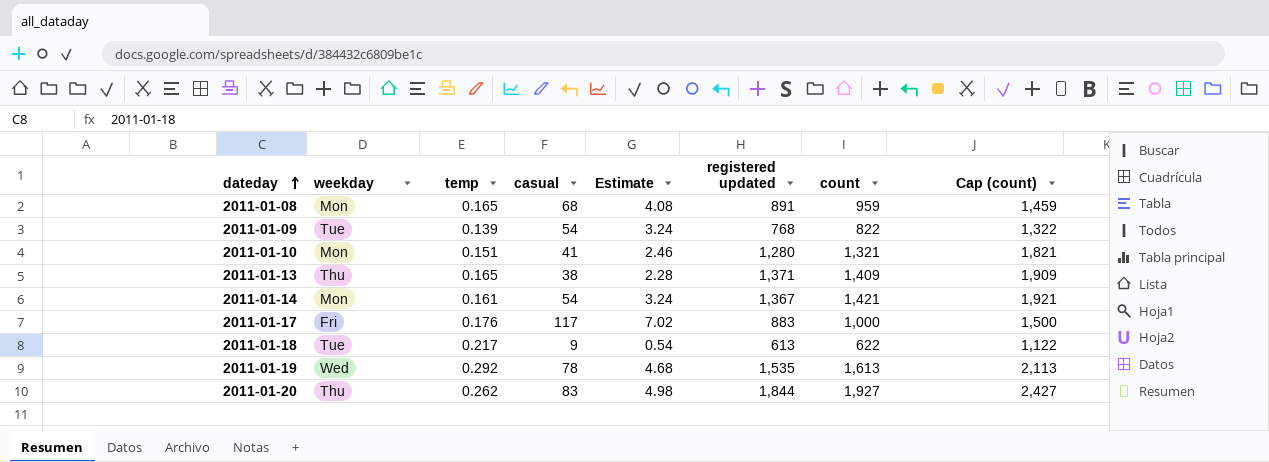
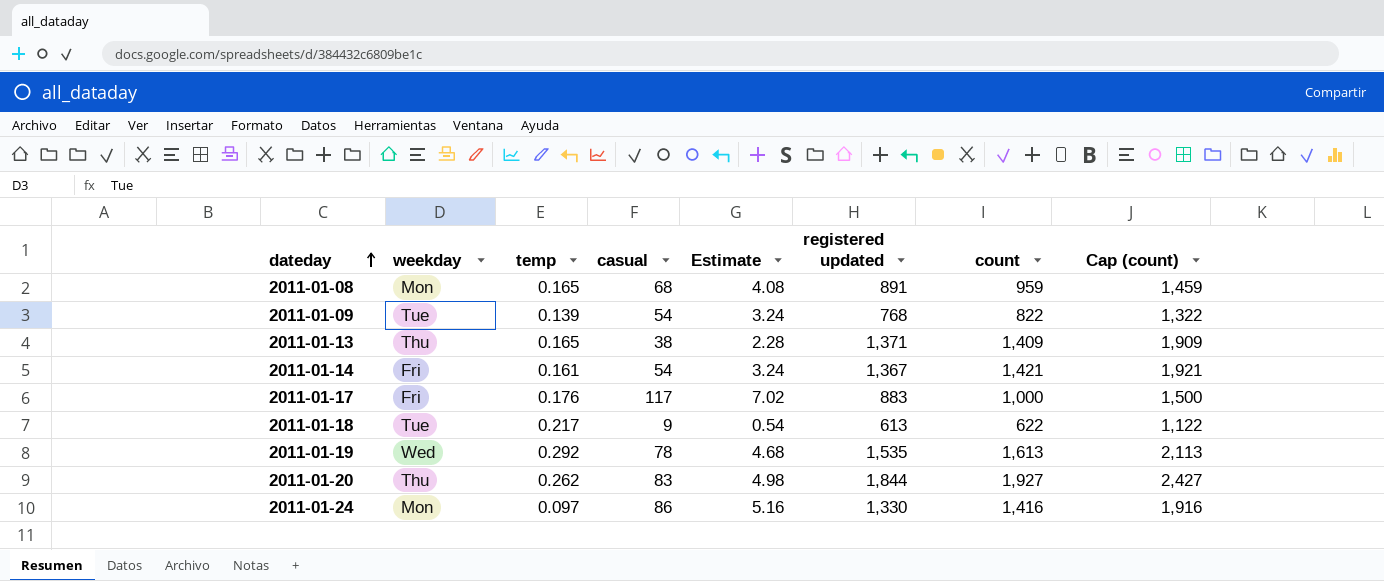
row 2011-01-10: Mon | 0.151 | 41 | 2.46 | 1,280 | 1,321 | 1,821 -> none
2011-01-14 | weekday: Mon -> Fri
row 2011-01-24: none -> Mon | 0.097 | 86 | 5.16 | 1,330 | 1,416 | 1,916

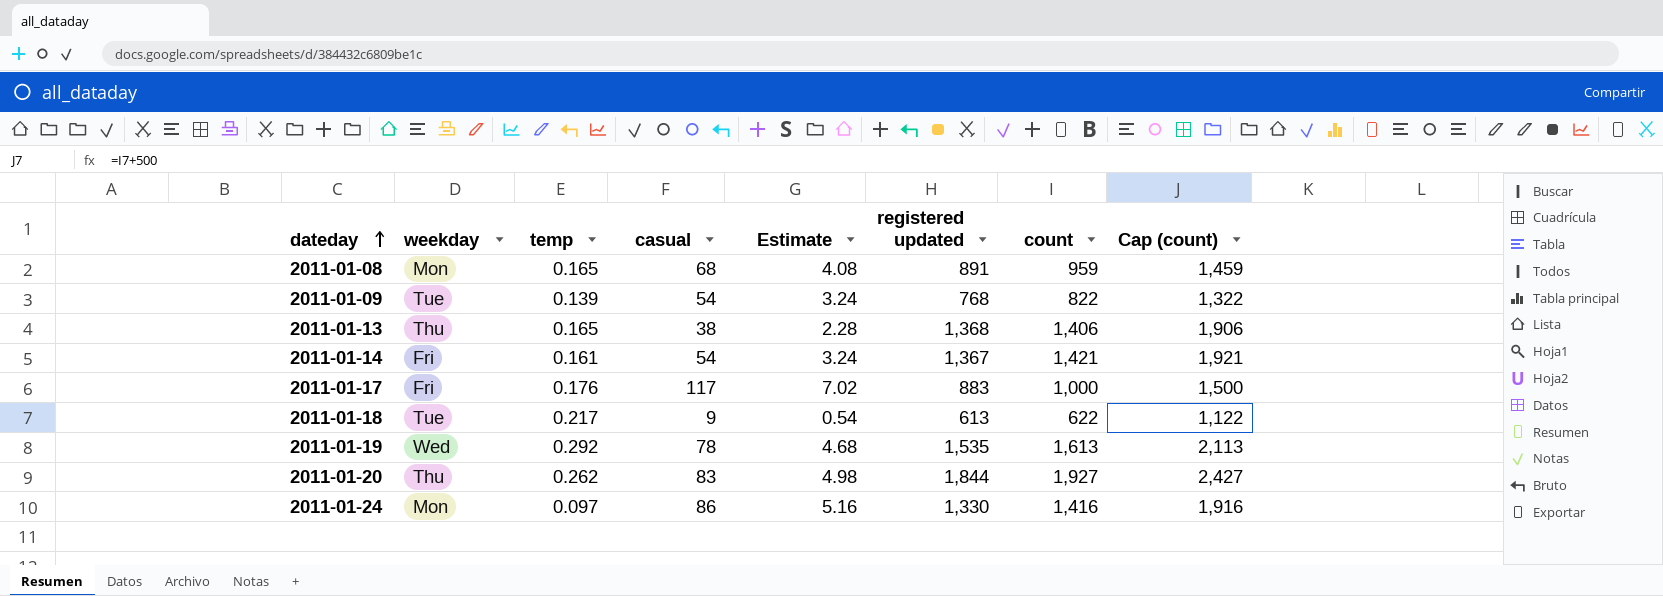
2011-01-13 | registered updated: 1,371 -> 1,368
2011-01-13 | count: 1,409 -> 1,406
2011-01-13 | Cap (count): 1,909 -> 1,906

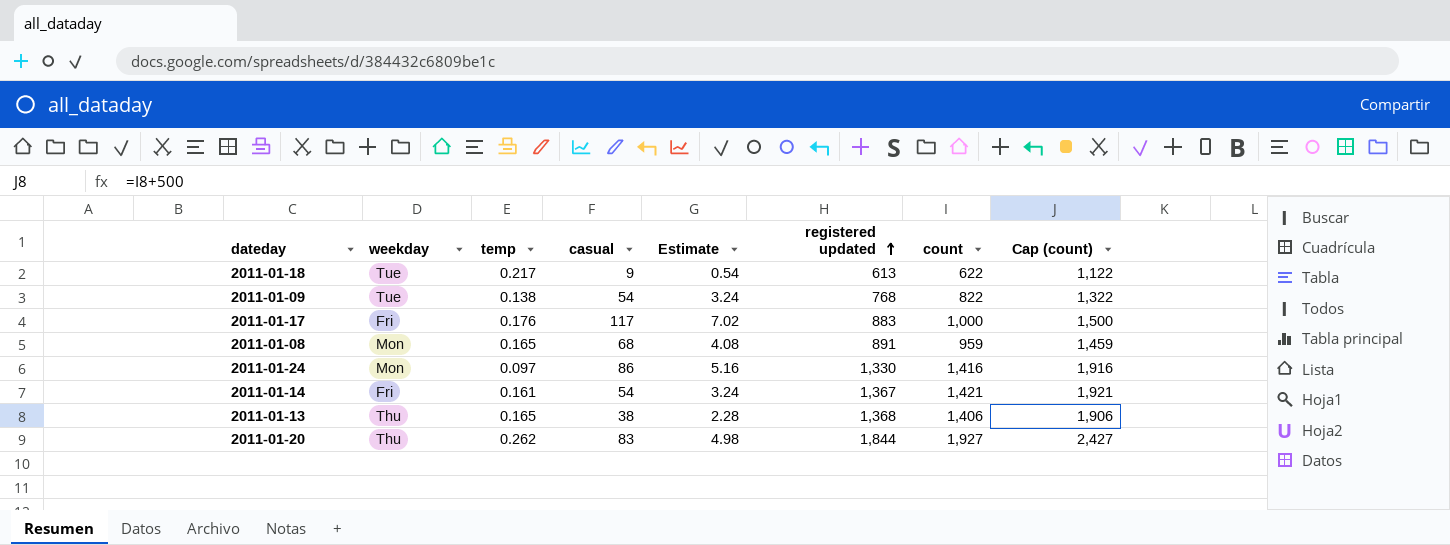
row order: dateday ascending -> registered updated ascending
row 2011-01-19: Wed | 0.292 | 78 | 4.68 | 1,535 | 1,613 | 2,113 -> none
2011-01-09 | temp: 0.139 -> 0.138

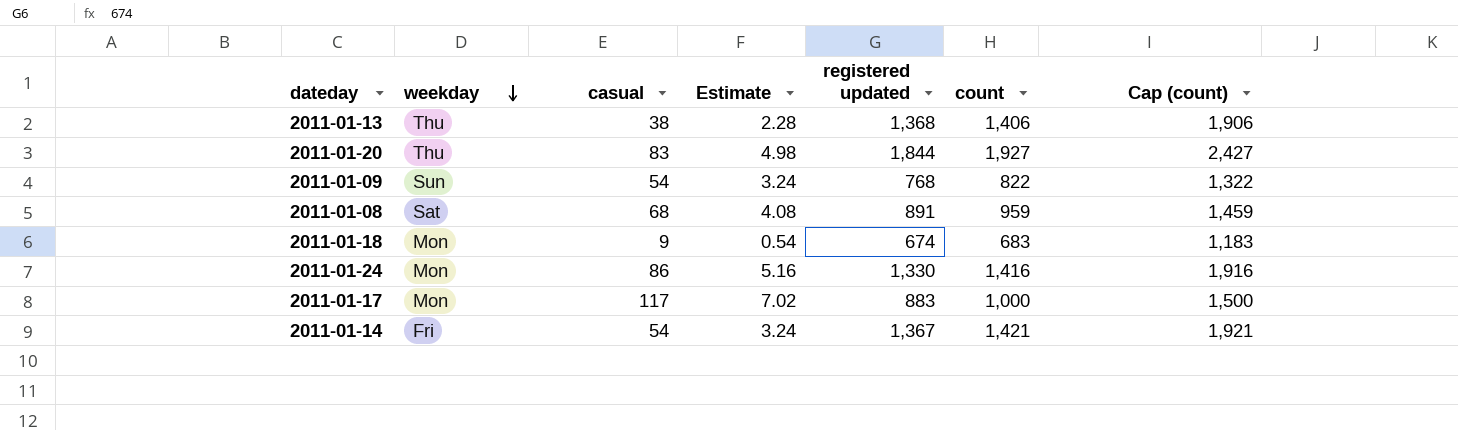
row order: registered updated ascending -> weekday descending
column temp | position: 3 -> none
2011-01-09 | weekday: Tue -> Sun
2011-01-08 | weekday: Mon -> Sat
2011-01-18 | weekday: Tue -> Mon
2011-01-18 | registered updated: 613 -> 674
2011-01-18 | count: 622 -> 683
2011-01-18 | Cap (count): 1,122 -> 1,183
2011-01-17 | weekday: Fri -> Mon

